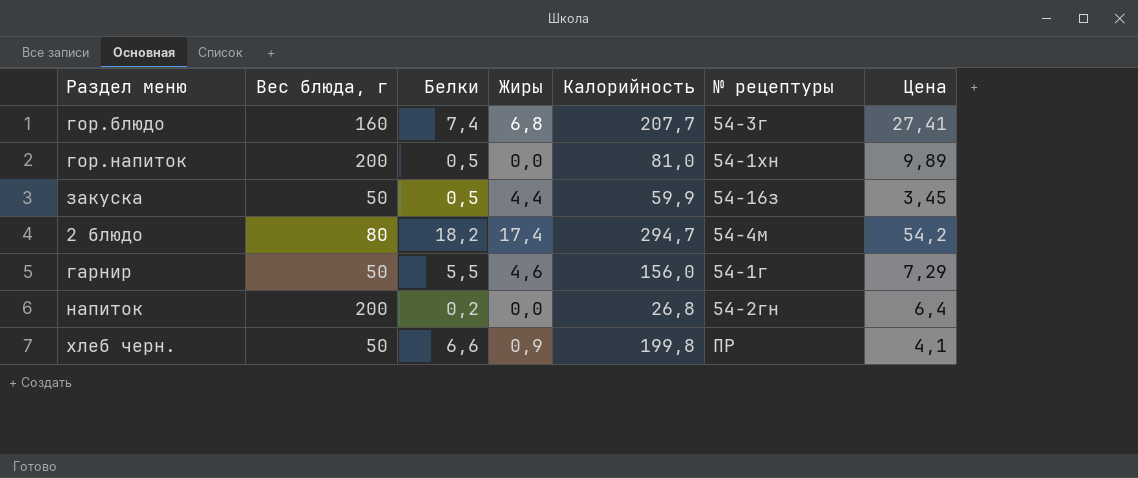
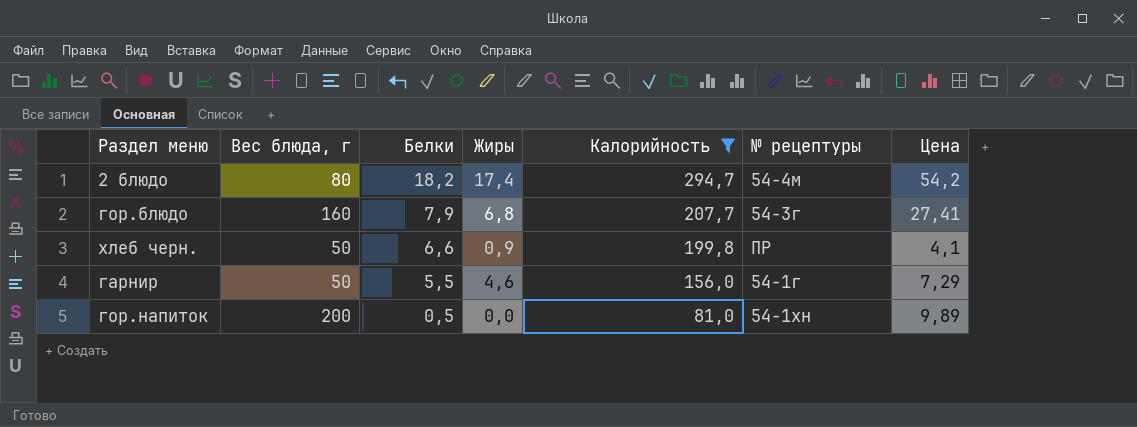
filter: none -> Калорийность >= 81,0
row order: none -> Белки descending
гор.блюдо | Белки: 7,4 -> 7,9

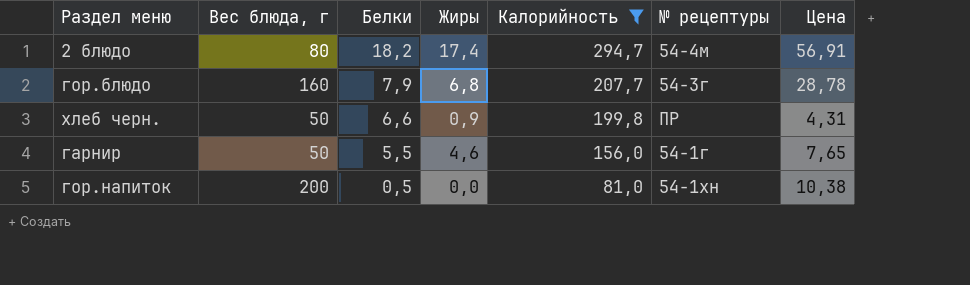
2 блюдо | Цена: 54,2 -> 56,91
гор.блюдо | Цена: 27,41 -> 28,78
хлеб черн. | Цена: 4,1 -> 4,31
гарнир | Цена: 7,29 -> 7,65
гор.напиток | Цена: 9,89 -> 10,38

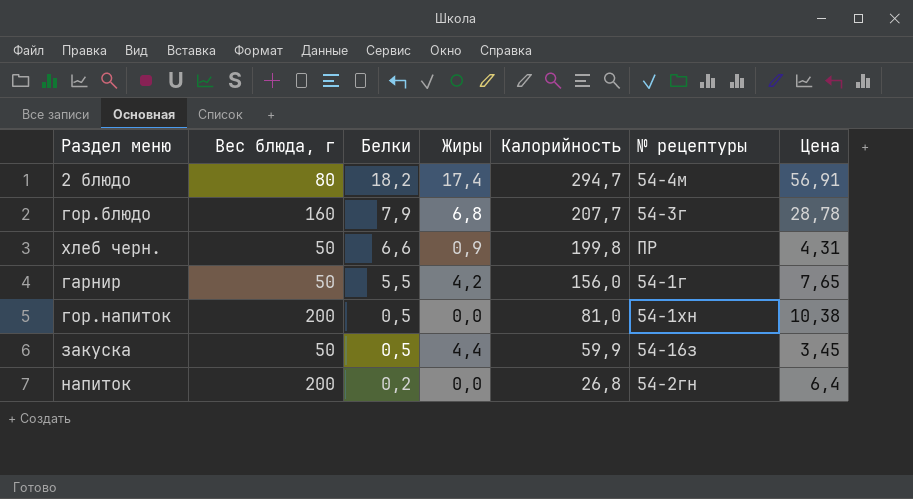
filter: Калорийность >= 81,0 -> none
гарнир | Жиры: 4,6 -> 4,2

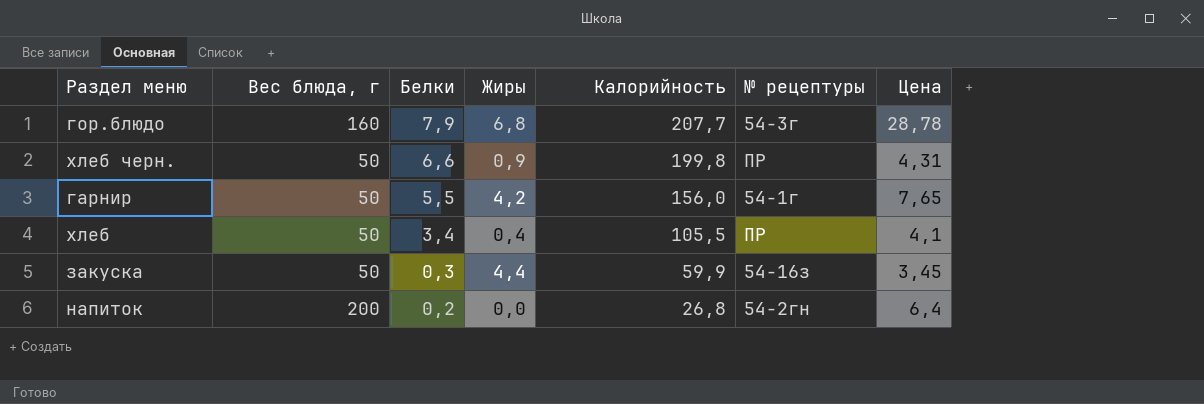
row 2 блюдо: 80 | 18,2 | 17,4 | 294,7 | 54-4м | 56,91 -> none
row гор.напиток: 200 | 0,5 | 0,0 | 81,0 | 54-1хн | 10,38 -> none
row хлеб: none -> 50 | 3,4 | 0,4 | 105,5 | ПР | 4,1
закуска | Белки: 0,5 -> 0,3

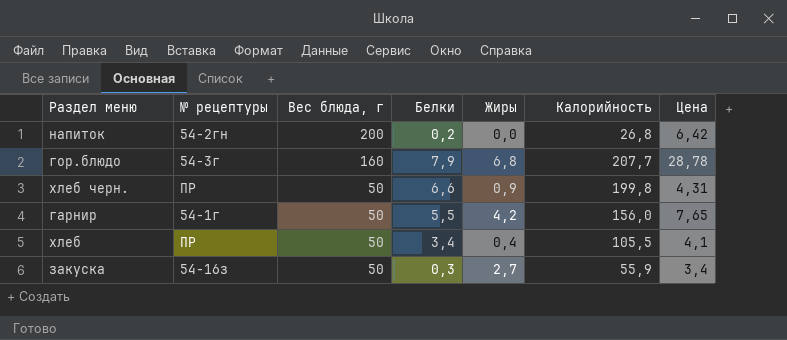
row order: Белки descending -> Вес блюда, г descending
column № рецептуры | position: 6 -> 2
напиток | Цена: 6,4 -> 6,42
закуска | Жиры: 4,4 -> 2,7
закуска | Калорийность: 59,9 -> 55,9
закуска | Цена: 3,45 -> 3,4

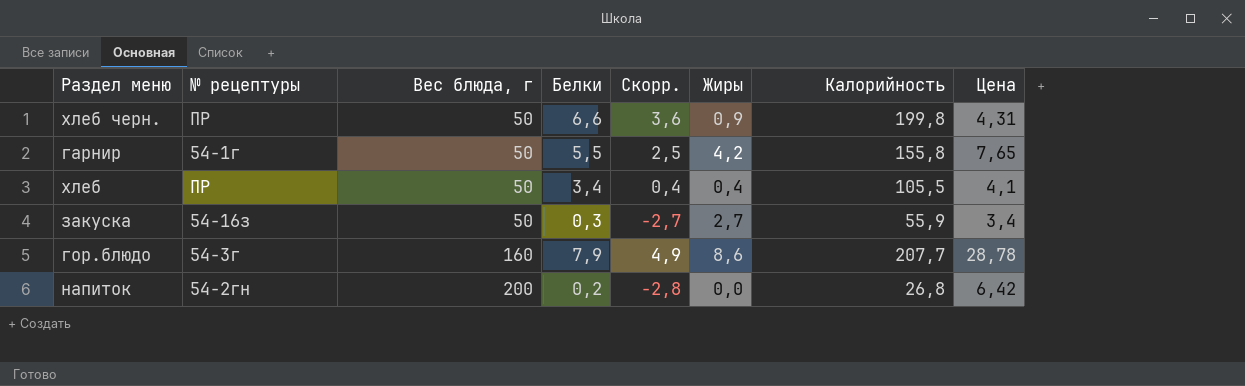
row order: Вес блюда, г descending -> Вес блюда, г ascending
column Скорр. | formula: none -> [Белки] - 3
гарнир | Калорийность: 156,0 -> 155,8
гор.блюдо | Жиры: 6,8 -> 8,6

